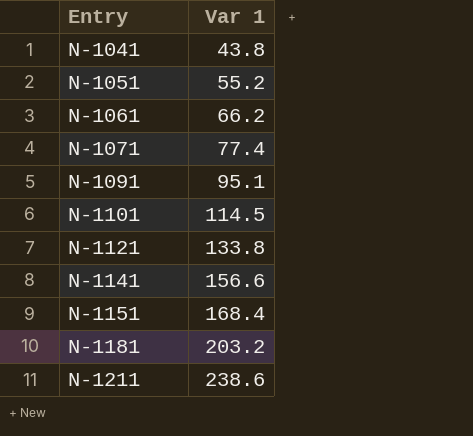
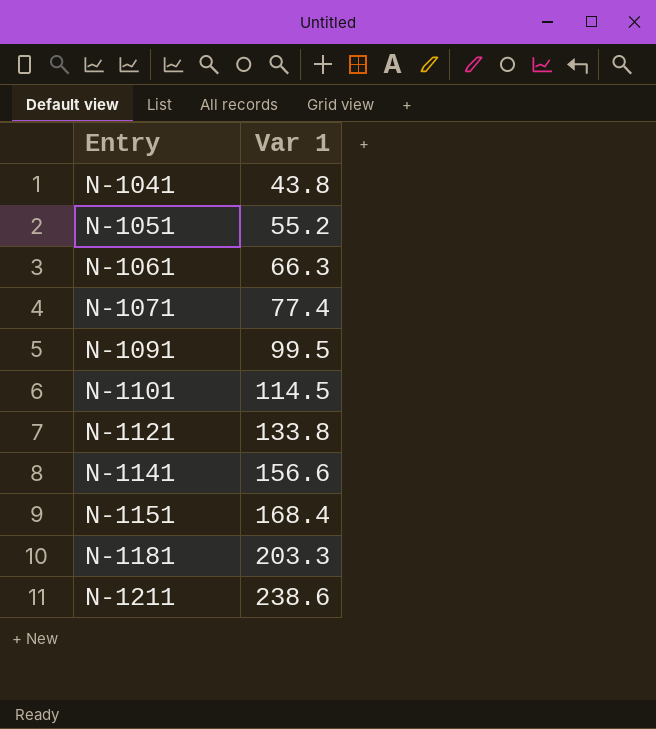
N-1061 | Var 1: 66.2 -> 66.3
N-1091 | Var 1: 95.1 -> 99.5
N-1181 | Var 1: 203.2 -> 203.3

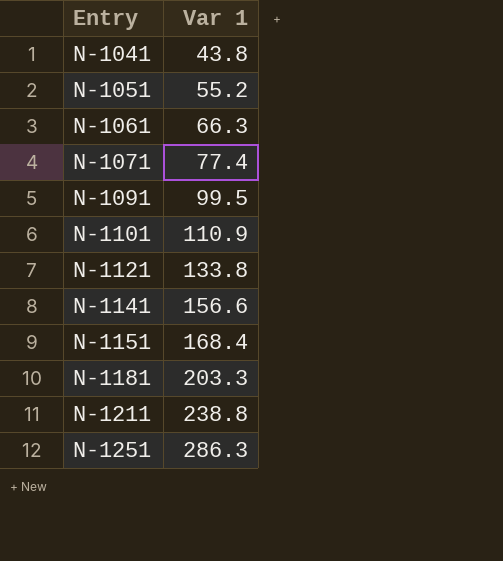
N-1101 | Var 1: 114.5 -> 110.9
N-1211 | Var 1: 238.6 -> 238.8
row N-1251: none -> 286.3

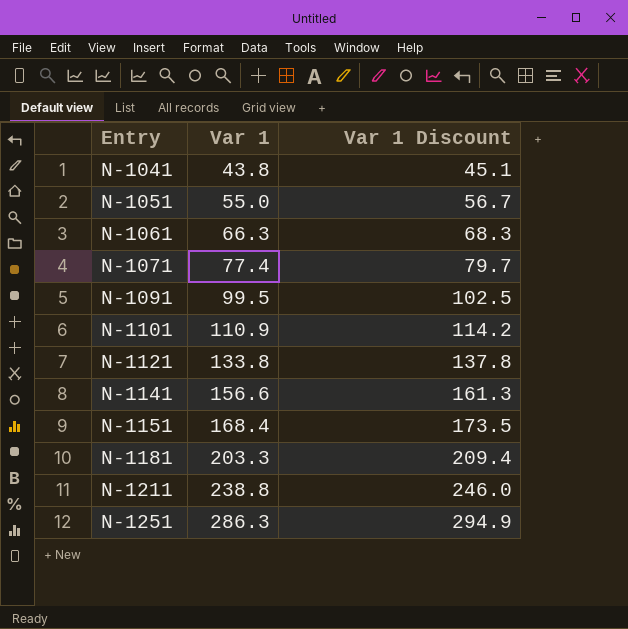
column Var 1 Discount | formula: none -> [Var 1] * 1.03
N-1051 | Var 1: 55.2 -> 55.0

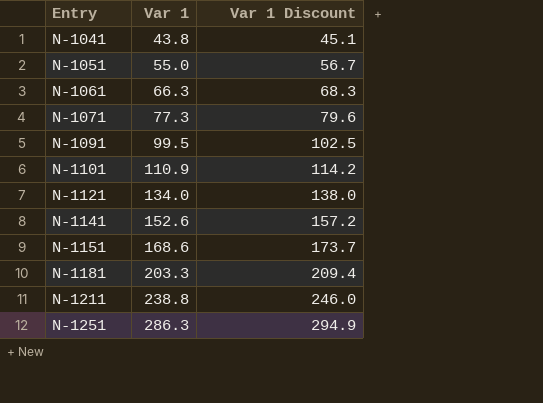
N-1071 | Var 1: 77.4 -> 77.3
N-1071 | Var 1 Discount: 79.7 -> 79.6
N-1121 | Var 1: 133.8 -> 134.0
N-1121 | Var 1 Discount: 137.8 -> 138.0
N-1141 | Var 1: 156.6 -> 152.6
N-1141 | Var 1 Discount: 161.3 -> 157.2
N-1151 | Var 1: 168.4 -> 168.6
N-1151 | Var 1 Discount: 173.5 -> 173.7

